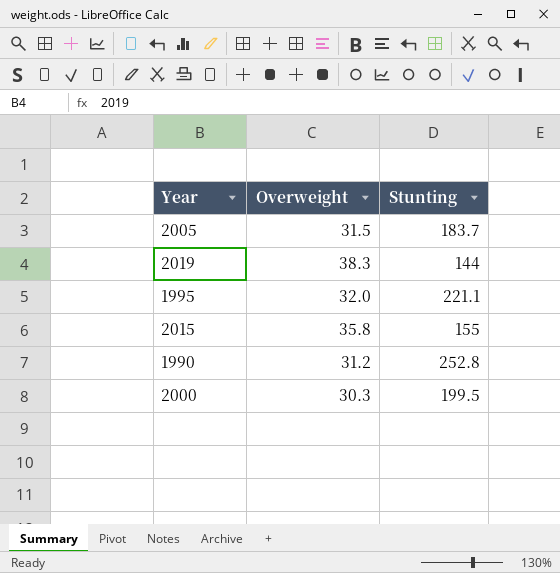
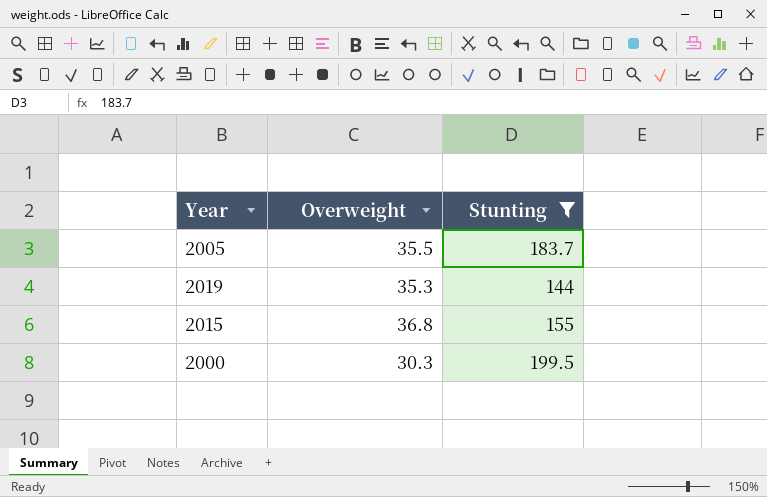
filter: none -> Stunting <= 199.5
2005 | Overweight: 31.5 -> 35.5
2019 | Overweight: 38.3 -> 35.3
2015 | Overweight: 35.8 -> 36.8

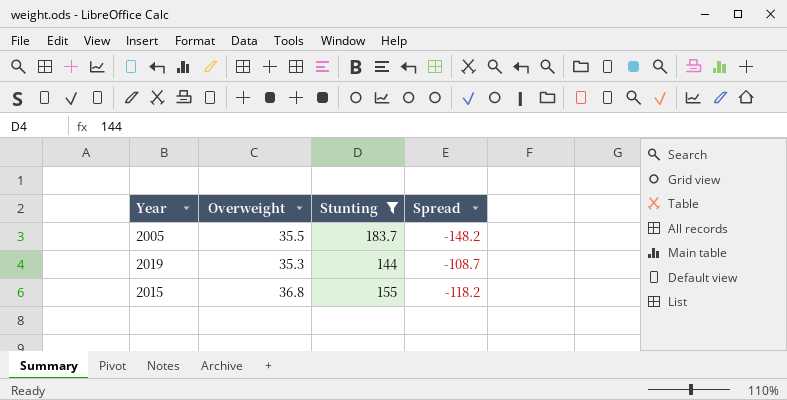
column Spread | formula: none -> [Overweight] - [Stunting]
row 2000: 30.3 | 199.5 -> none

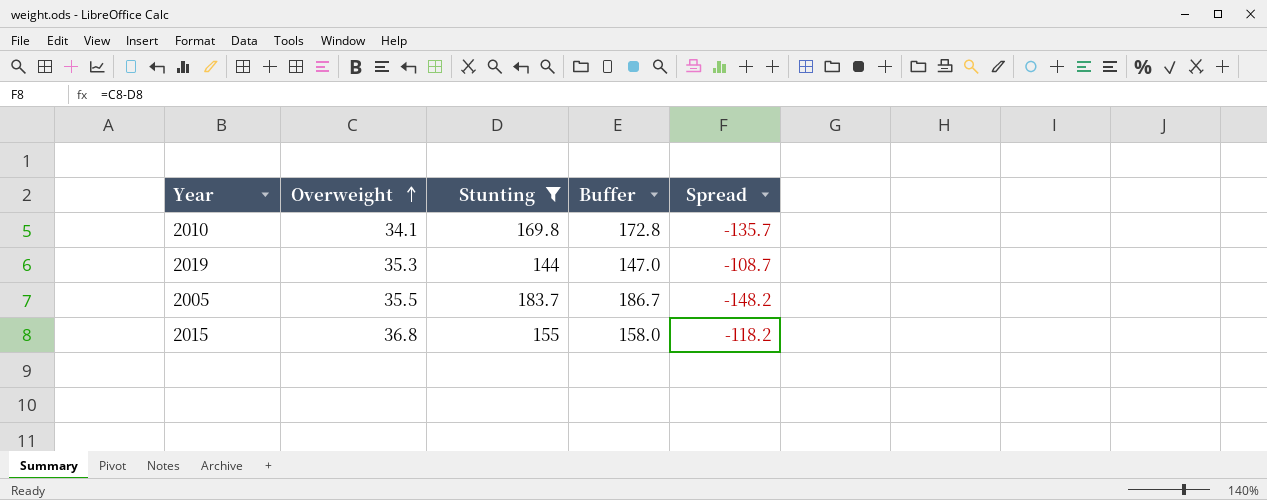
row order: none -> Overweight ascending
column Buffer | formula: none -> [Stunting] + 3
row 2010: none -> 34.1 | 169.8 | 172.8 | -135.7

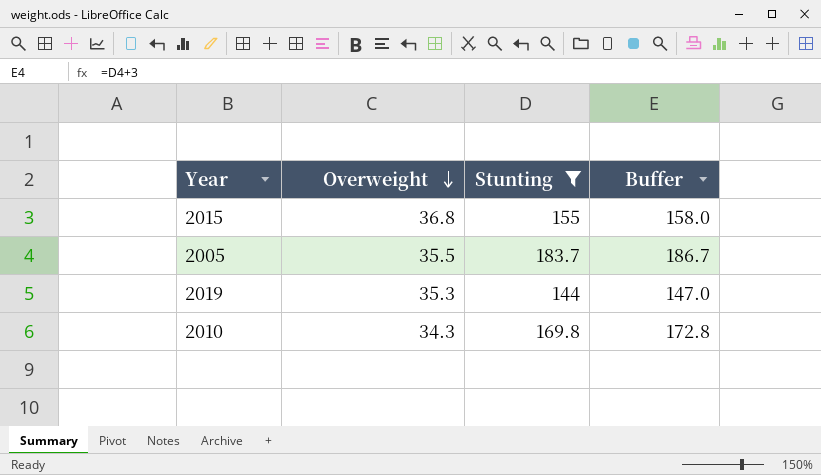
row order: Overweight ascending -> Overweight descending
column Spread | formula: [Overweight] - [Stunting] -> none
2010 | Overweight: 34.1 -> 34.3

